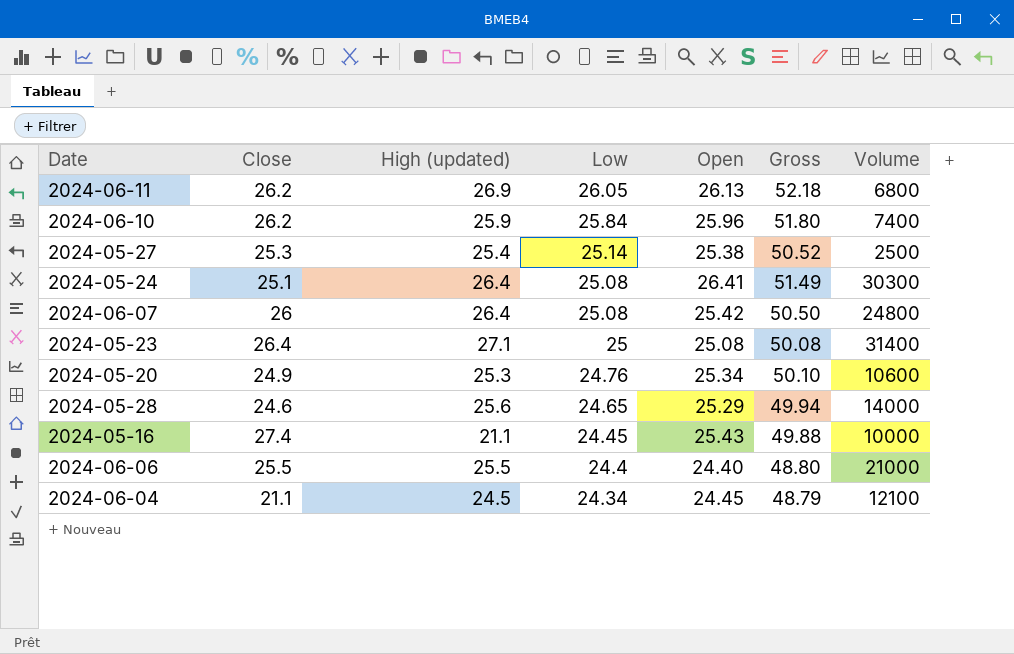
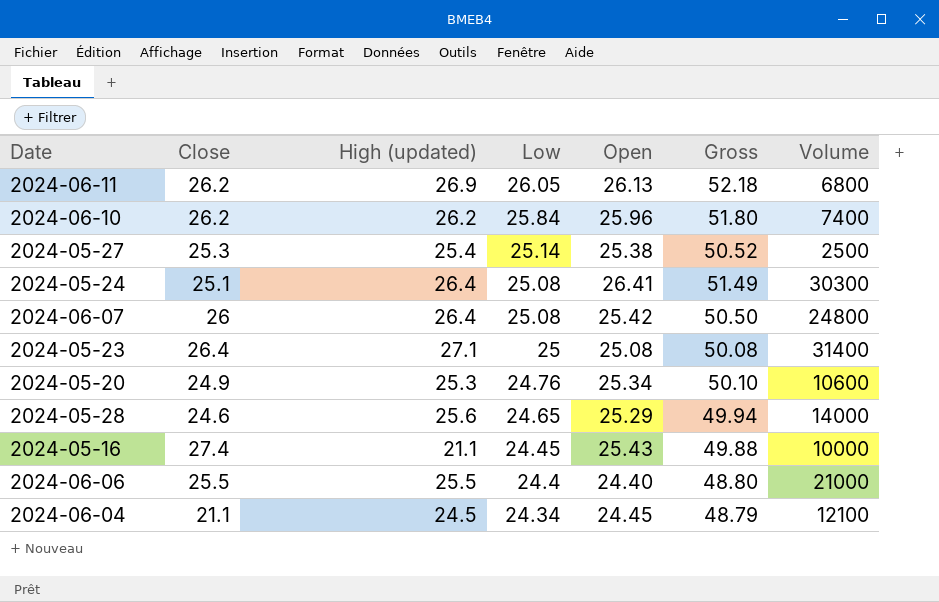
2024-06-10 | High (updated): 25.9 -> 26.2

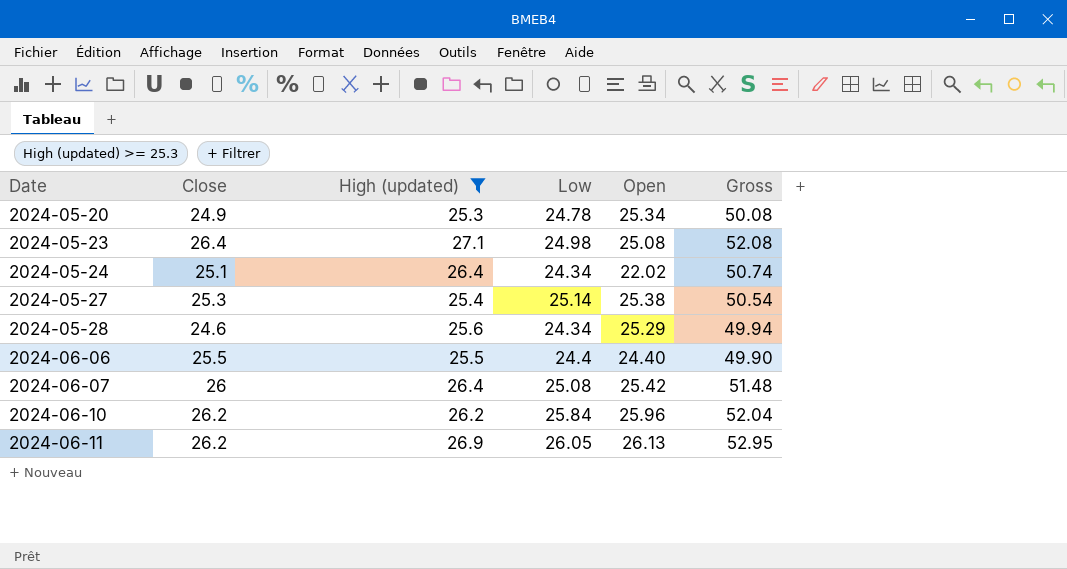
filter: none -> High (updated) >= 25.3
row order: Low descending -> Date ascending
column Volume | position: 7 -> none
column Gross | formula: [Low] + [Open] -> [High (updated)] + [Low]
2024-05-20 | Low: 24.76 -> 24.78
2024-05-23 | Low: 25 -> 24.98
2024-05-24 | Low: 25.08 -> 24.34
2024-05-24 | Open: 26.41 -> 22.02
2024-05-28 | Low: 24.65 -> 24.34

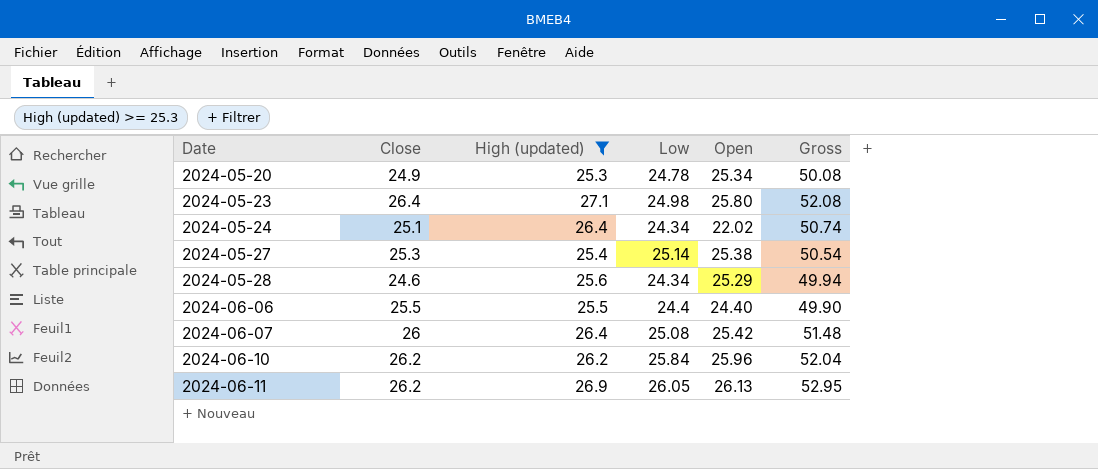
2024-05-23 | Open: 25.08 -> 25.80

